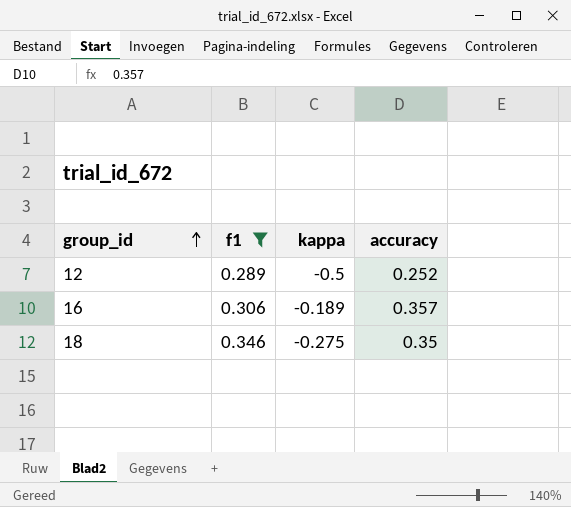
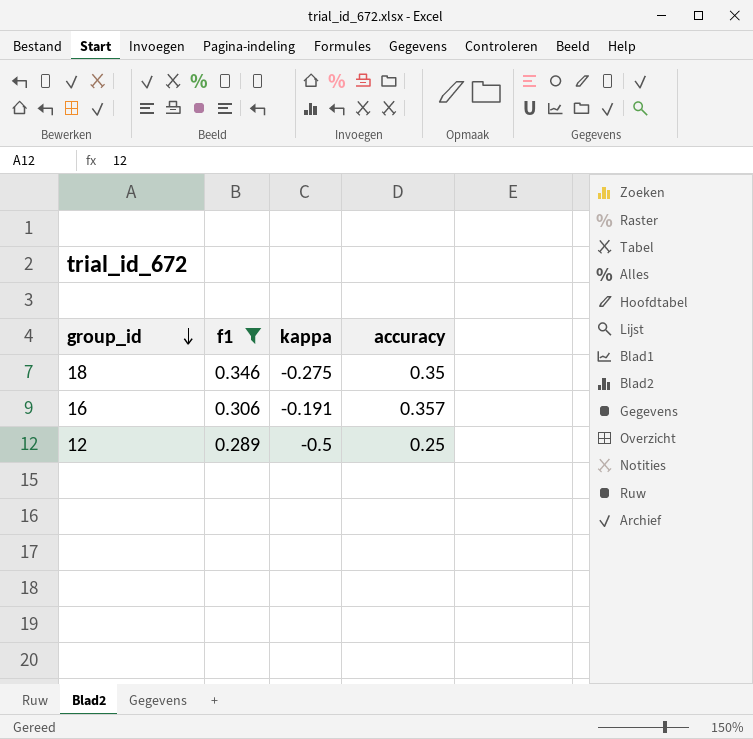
row order: group_id ascending -> group_id descending
16 | kappa: -0.189 -> -0.191
12 | accuracy: 0.252 -> 0.25

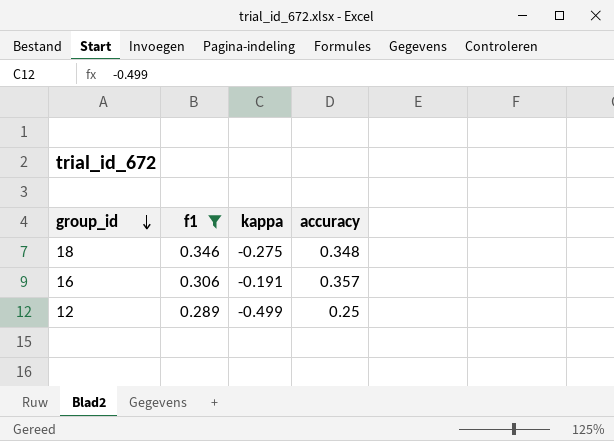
18 | accuracy: 0.35 -> 0.348
12 | kappa: -0.5 -> -0.499

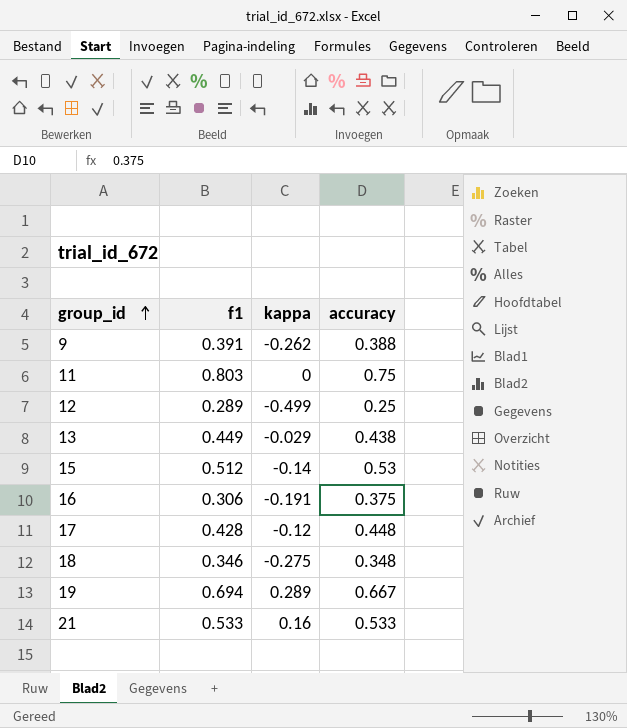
filter: f1 <= 0.346 -> none
row order: group_id descending -> group_id ascending
16 | accuracy: 0.357 -> 0.375

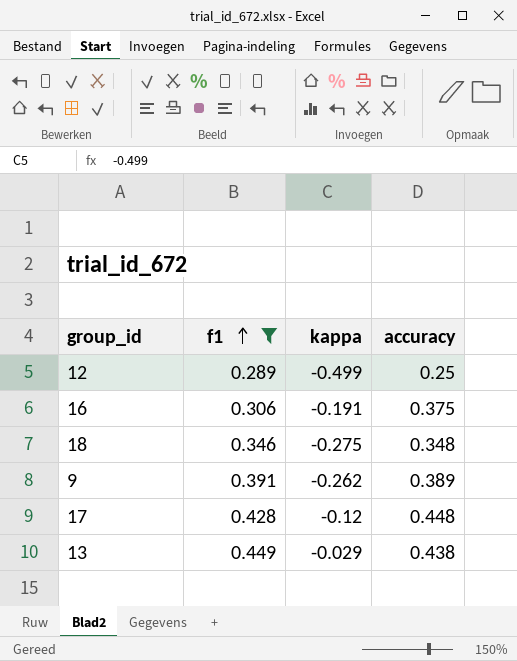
filter: none -> f1 <= 0.449
row order: group_id ascending -> f1 ascending
9 | accuracy: 0.388 -> 0.389

